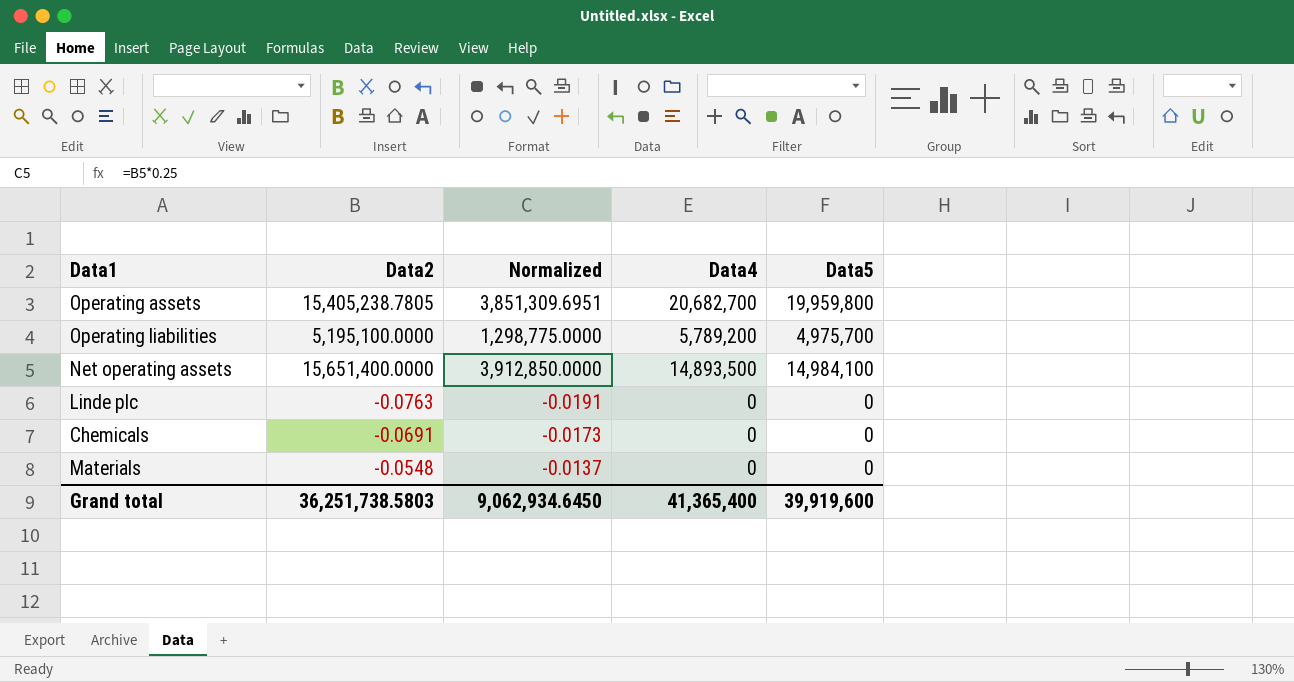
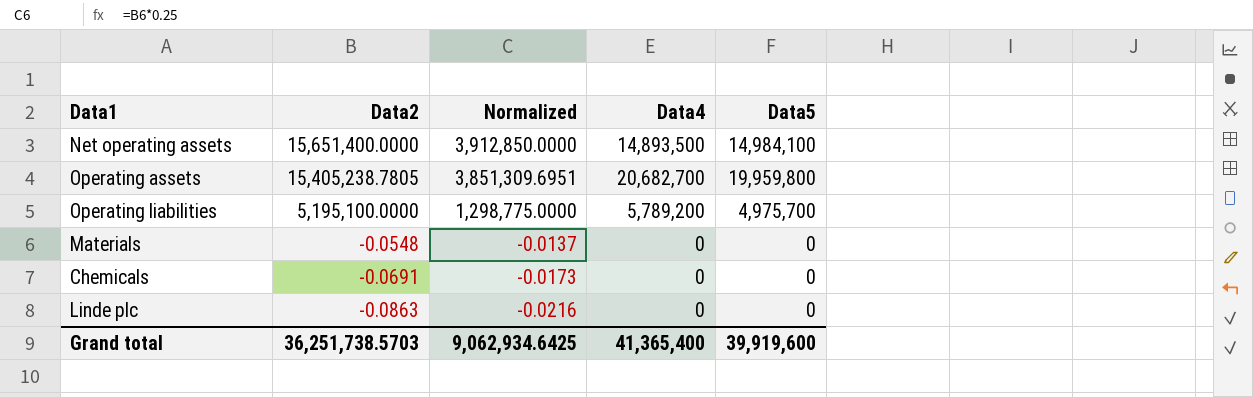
row order: none -> Data2 descending
Linde plc | Data2: -0.0763 -> -0.0863
Linde plc | Normalized: -0.0191 -> -0.0216
Grand total | Data2: 36,251,738.5803 -> 36,251,738.5703
Grand total | Normalized: 9,062,934.6450 -> 9,062,934.6425

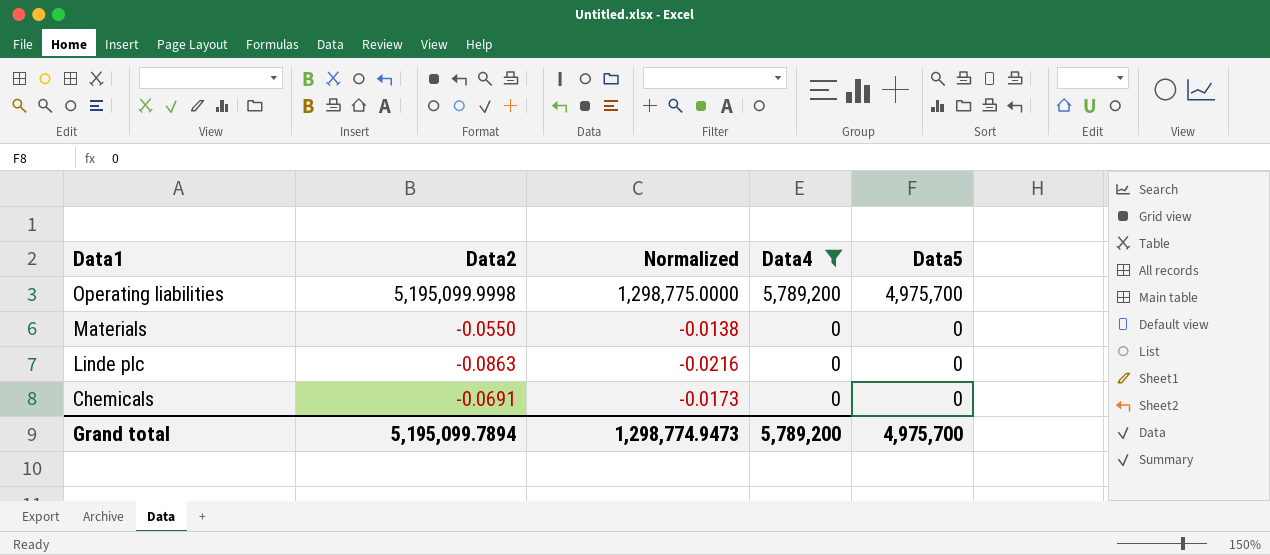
filter: none -> Data4 <= 5,789,200
row order: Data2 descending -> Data1 descending
Operating liabilities | Data2: 5,195,100.0000 -> 5,195,099.9998
Materials | Data2: -0.0548 -> -0.0550
Materials | Normalized: -0.0137 -> -0.0138
Grand total | Data2: 36,251,738.5703 -> 5,195,099.7894
Grand total | Normalized: 9,062,934.6425 -> 1,298,774.9473
Grand total | Data4: 41,365,400 -> 5,789,200
Grand total | Data5: 39,919,600 -> 4,975,700

